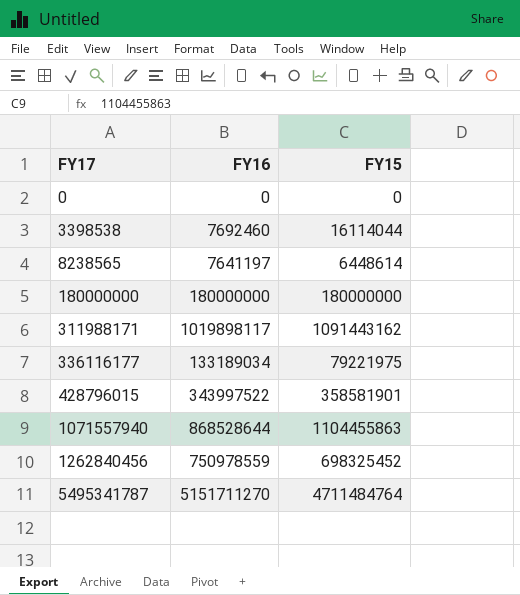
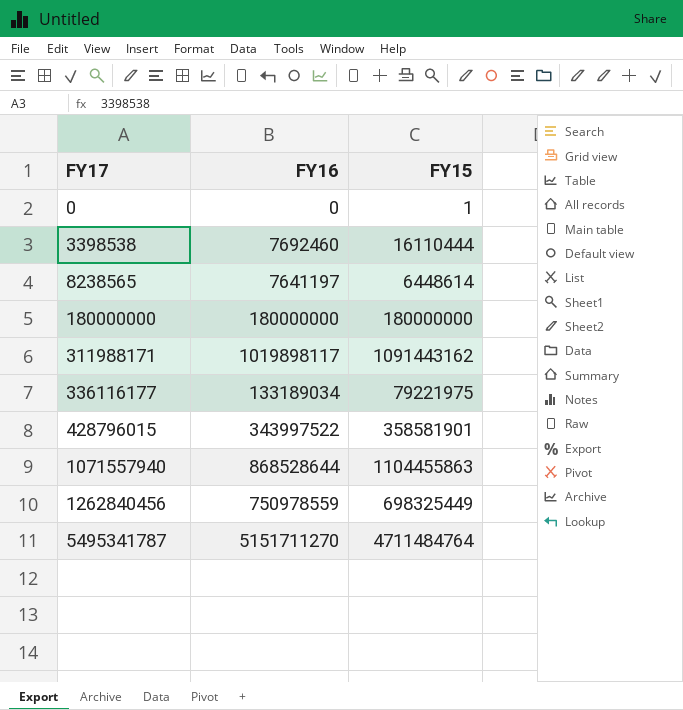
0 | FY15: 0 -> 1
3398538 | FY15: 16114044 -> 16110444
1262840456 | FY15: 698325452 -> 698325449

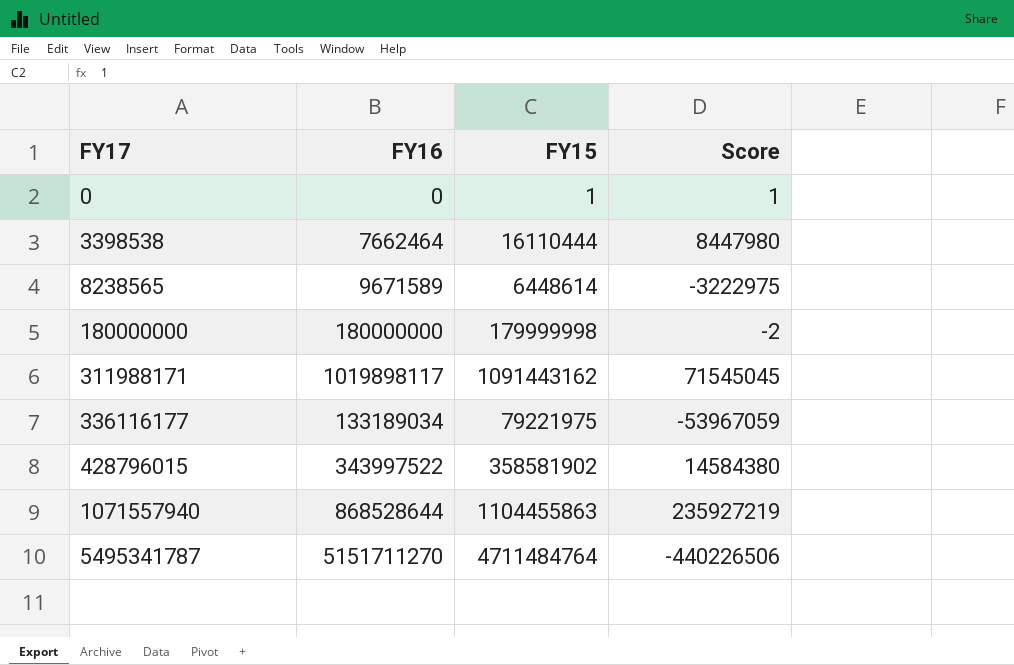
column Score | formula: none -> [FY15] - [FY16]
row 1262840456: 750978559 | 698325449 -> none
3398538 | FY16: 7692460 -> 7662464
8238565 | FY16: 7641197 -> 9671589
180000000 | FY15: 180000000 -> 179999998
428796015 | FY15: 358581901 -> 358581902

